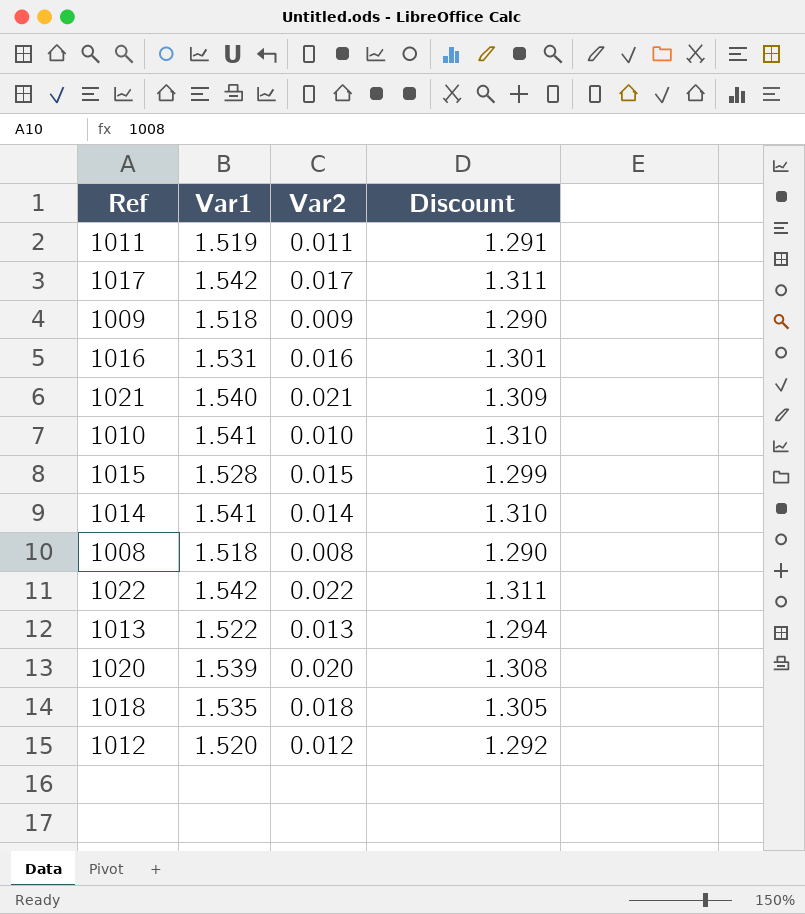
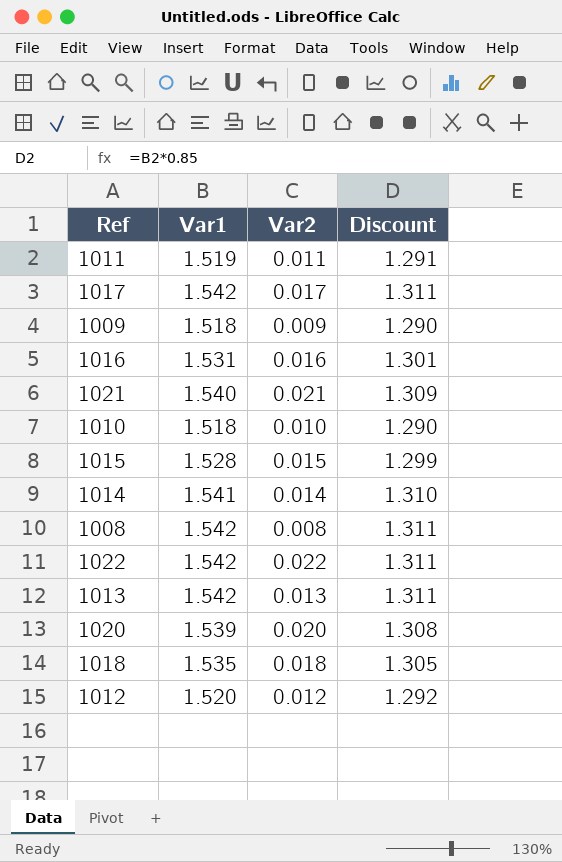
1010 | Var1: 1.541 -> 1.518
1010 | Discount: 1.310 -> 1.290
1008 | Var1: 1.518 -> 1.542
1008 | Discount: 1.290 -> 1.311
1013 | Var1: 1.522 -> 1.542
1013 | Discount: 1.294 -> 1.311

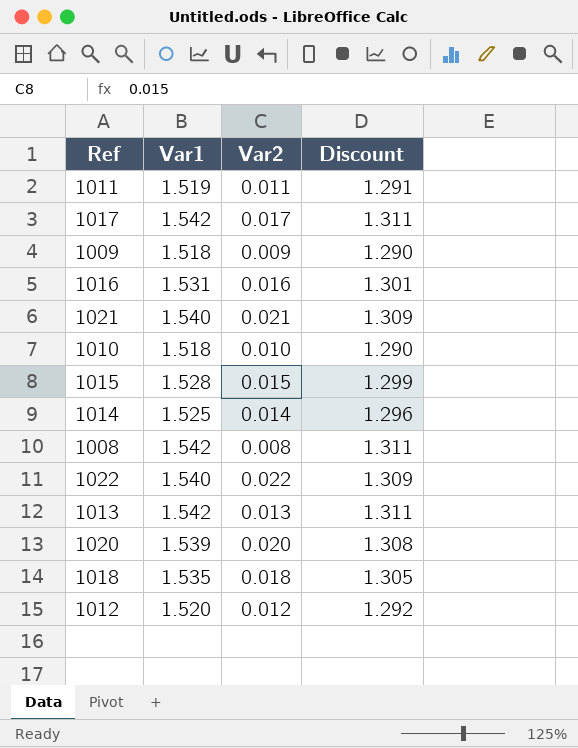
1014 | Var1: 1.541 -> 1.525
1014 | Discount: 1.310 -> 1.296
1022 | Var1: 1.542 -> 1.540
1022 | Discount: 1.311 -> 1.309

